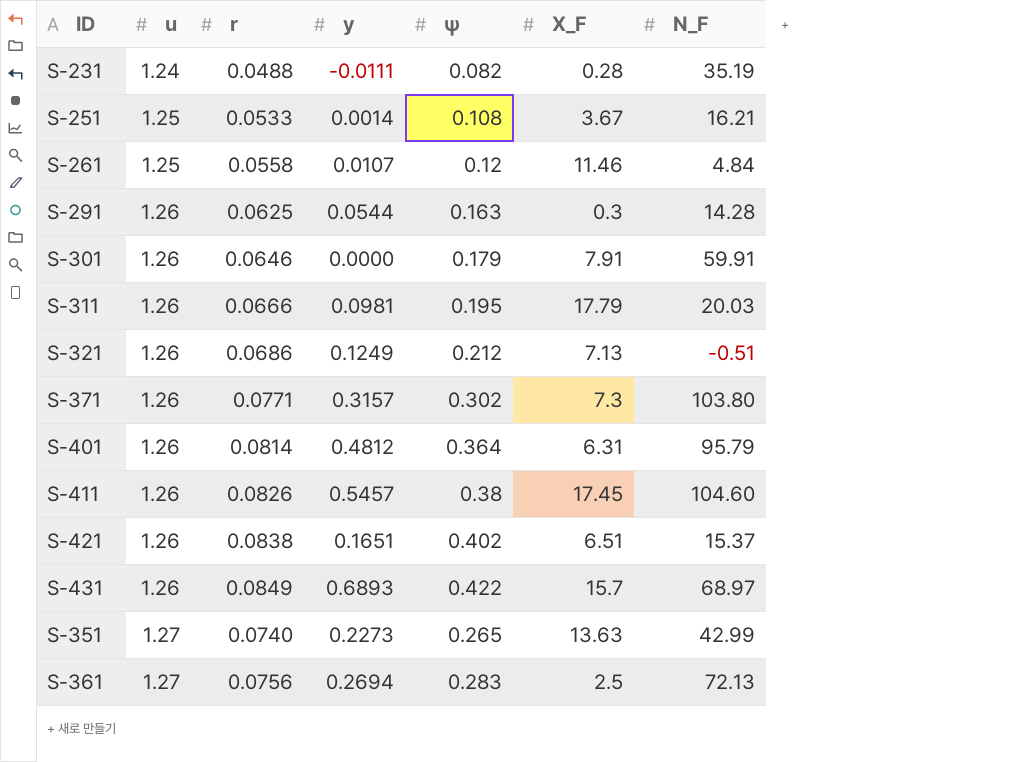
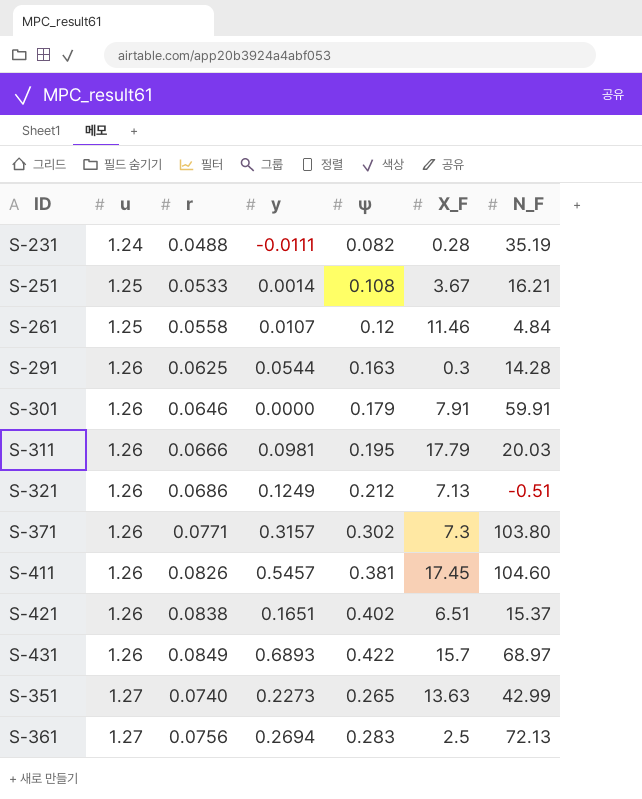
row S-401: 1.26 | 0.0814 | 0.4812 | 0.364 | 6.31 | 95.79 -> none
S-411 | ψ: 0.38 -> 0.381

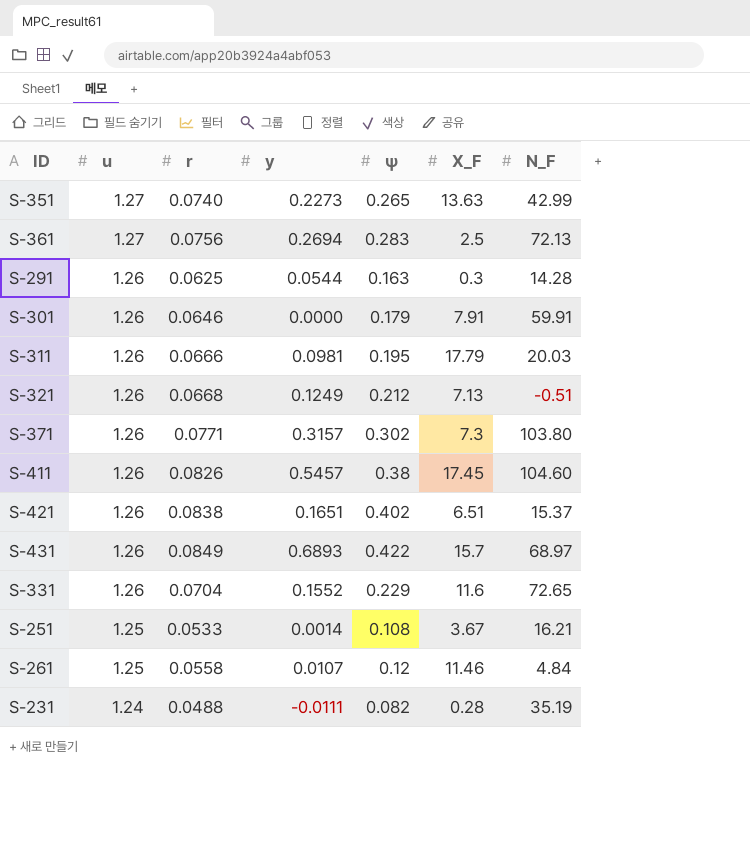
row order: u ascending -> u descending
S-321 | r: 0.0686 -> 0.0668
S-411 | ψ: 0.381 -> 0.38
row S-331: none -> 1.26 | 0.0704 | 0.1552 | 0.229 | 11.6 | 72.65

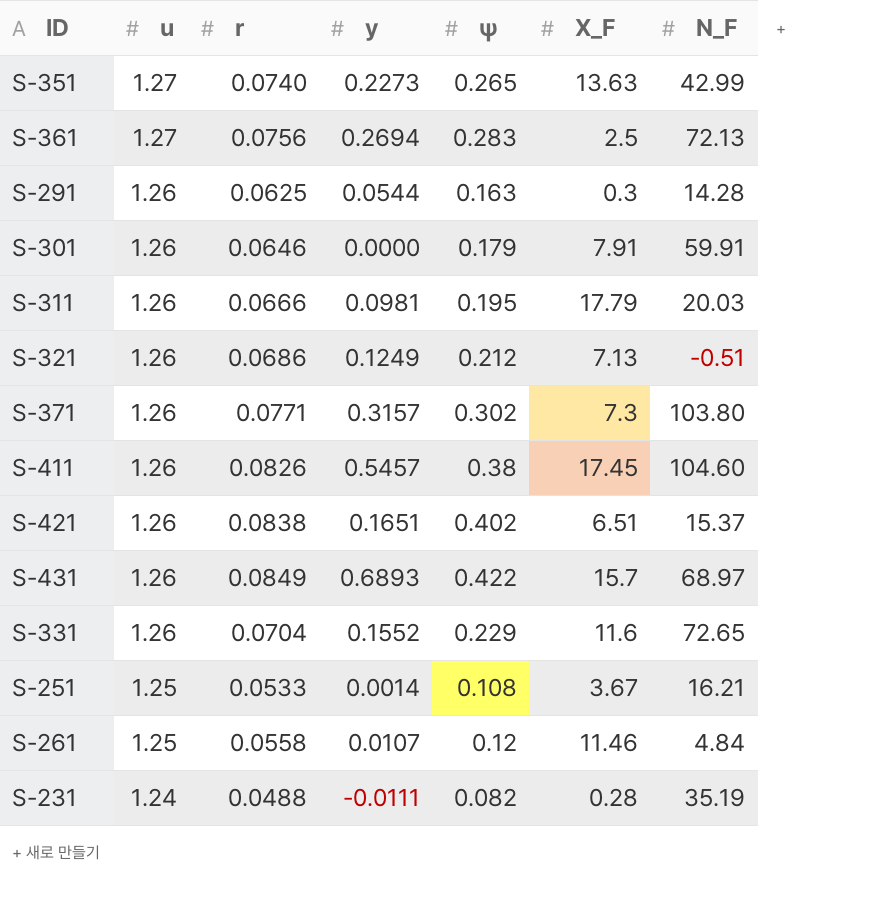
S-321 | r: 0.0668 -> 0.0686

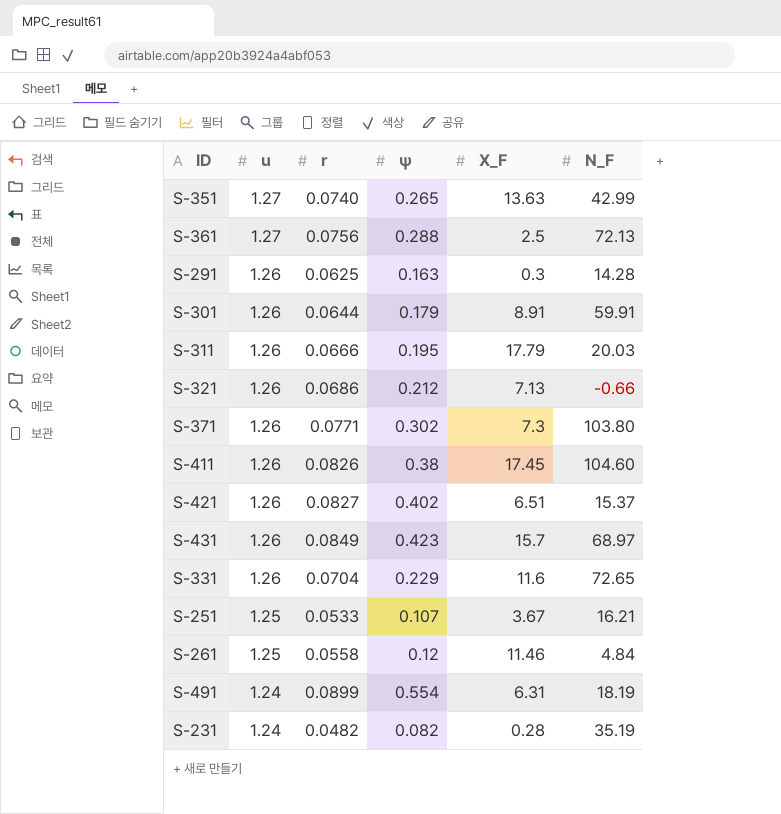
column y | position: 4 -> none
S-361 | ψ: 0.283 -> 0.288
S-301 | r: 0.0646 -> 0.0644
S-301 | X_F: 7.91 -> 8.91
S-321 | N_F: -0.51 -> -0.66
S-421 | r: 0.0838 -> 0.0827
S-431 | ψ: 0.422 -> 0.423
S-251 | ψ: 0.108 -> 0.107
row S-491: none -> 1.24 | 0.0899 | 0.554 | 6.31 | 18.19
S-231 | r: 0.0488 -> 0.0482

